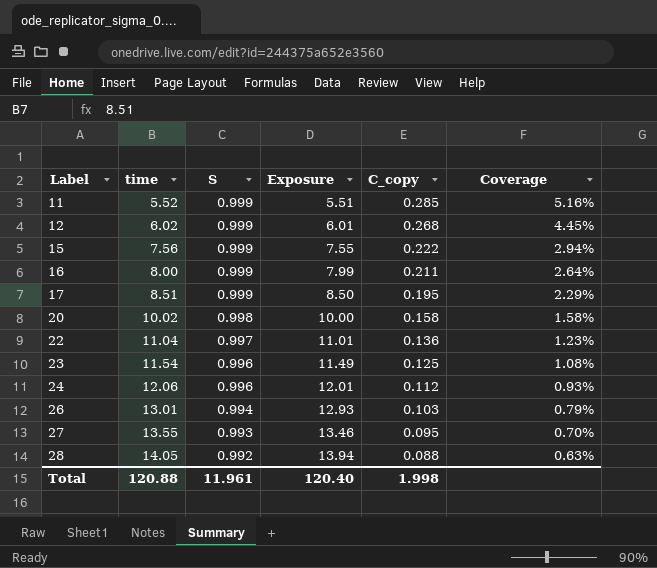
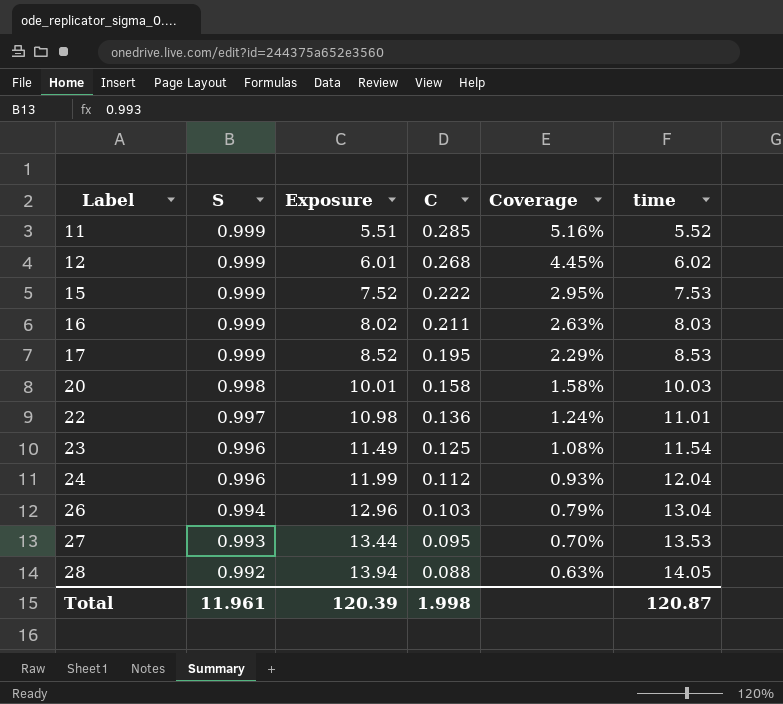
column name: C_copy -> C
column time | position: 2 -> 6
15 | Exposure: 7.55 -> 7.52
15 | Coverage: 2.94% -> 2.95%
15 | time: 7.56 -> 7.53
16 | Exposure: 7.99 -> 8.02
16 | Coverage: 2.64% -> 2.63%
16 | time: 8.00 -> 8.03
17 | Exposure: 8.50 -> 8.52
17 | time: 8.51 -> 8.53
20 | Exposure: 10.00 -> 10.01
20 | time: 10.02 -> 10.03
22 | Exposure: 11.01 -> 10.98
22 | Coverage: 1.23% -> 1.24%
22 | time: 11.04 -> 11.01
24 | Exposure: 12.01 -> 11.99
24 | time: 12.06 -> 12.04
26 | Exposure: 12.93 -> 12.96
26 | time: 13.01 -> 13.04
27 | Exposure: 13.46 -> 13.44
27 | time: 13.55 -> 13.53
Total | Exposure: 120.40 -> 120.39
Total | time: 120.88 -> 120.87

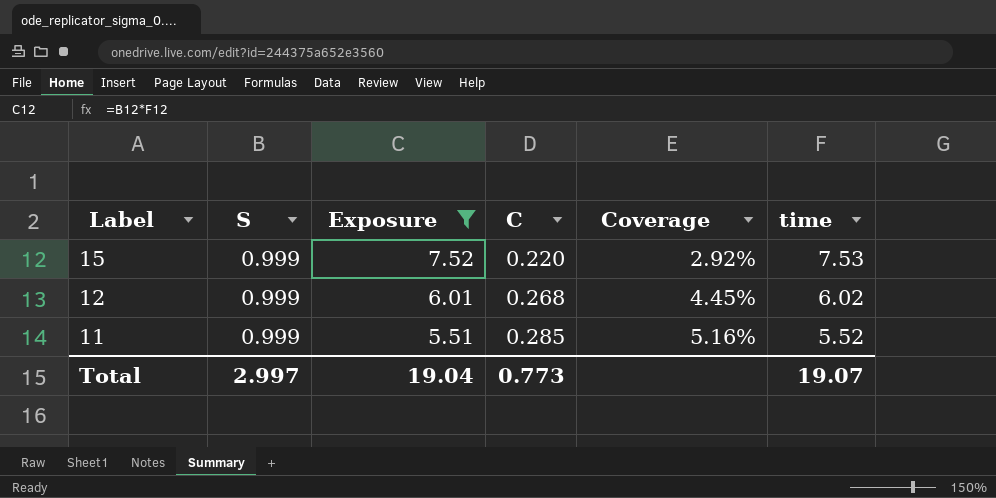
filter: none -> Exposure <= 7.52
row order: Label ascending -> Label descending
15 | C: 0.222 -> 0.220
15 | Coverage: 2.95% -> 2.92%
Total | S: 11.961 -> 2.997
Total | Exposure: 120.39 -> 19.04
Total | C: 1.998 -> 0.773
Total | time: 120.87 -> 19.07

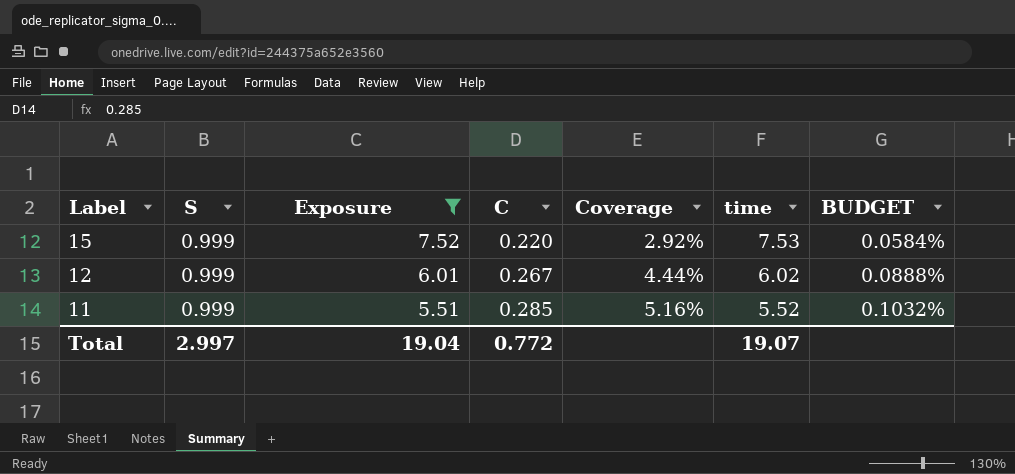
column BUDGET | formula: none -> [Coverage] * 0.02
12 | C: 0.268 -> 0.267
12 | Coverage: 4.45% -> 4.44%
Total | C: 0.773 -> 0.772

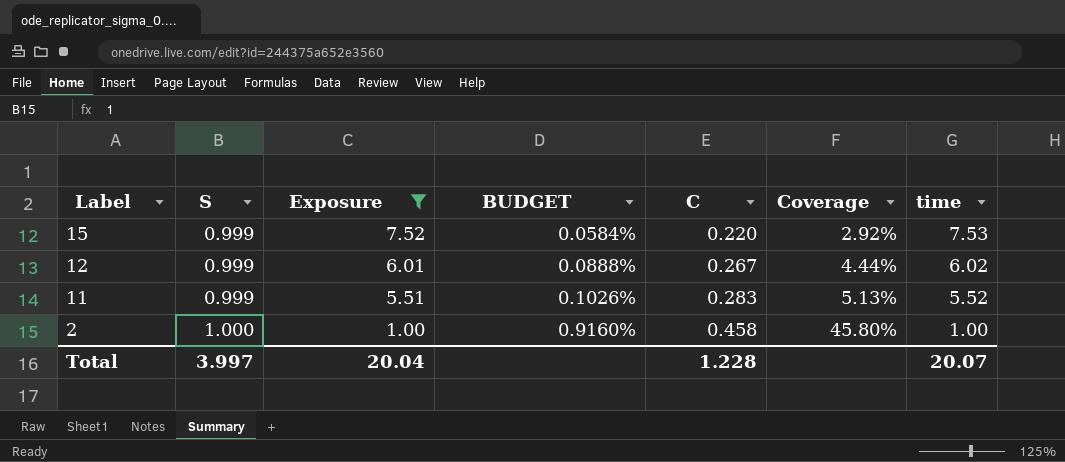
column BUDGET | position: 7 -> 4
11 | BUDGET: 0.1032% -> 0.1026%
11 | C: 0.285 -> 0.283
11 | Coverage: 5.16% -> 5.13%
row 2: none -> 1.000 | 1.00 | 0.9160% | 0.458 | 45.80% | 1.00
Total | S: 2.997 -> 3.997
Total | Exposure: 19.04 -> 20.04
Total | C: 0.772 -> 1.228
Total | time: 19.07 -> 20.07

